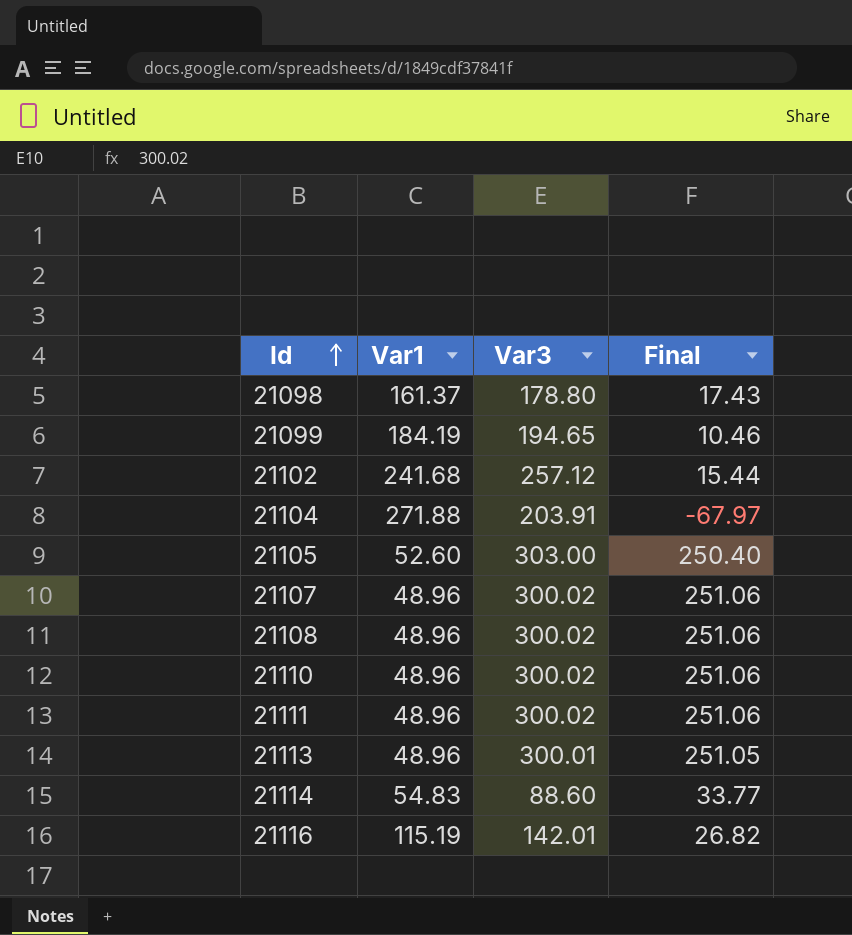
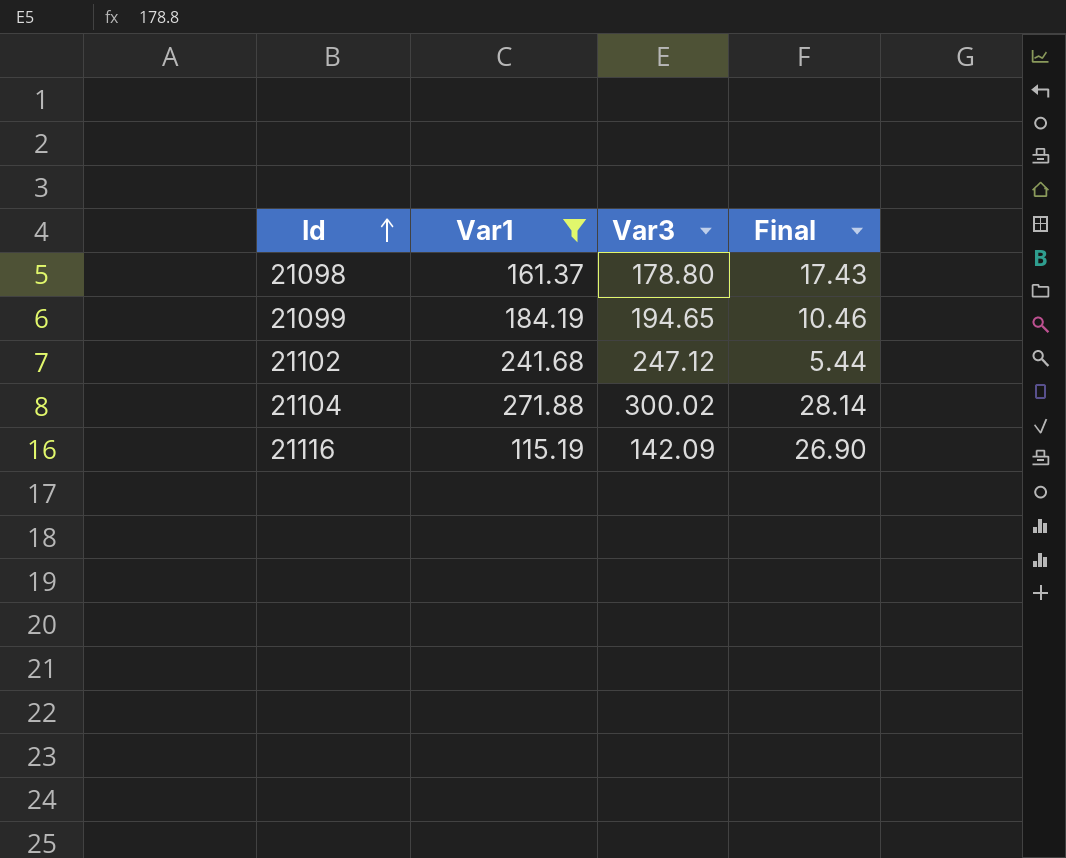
filter: none -> Var1 >= 115.19
21102 | Var3: 257.12 -> 247.12
21102 | Final: 15.44 -> 5.44
21104 | Var3: 203.91 -> 300.02
21104 | Final: -67.97 -> 28.14
21116 | Var3: 142.01 -> 142.09
21116 | Final: 26.82 -> 26.90

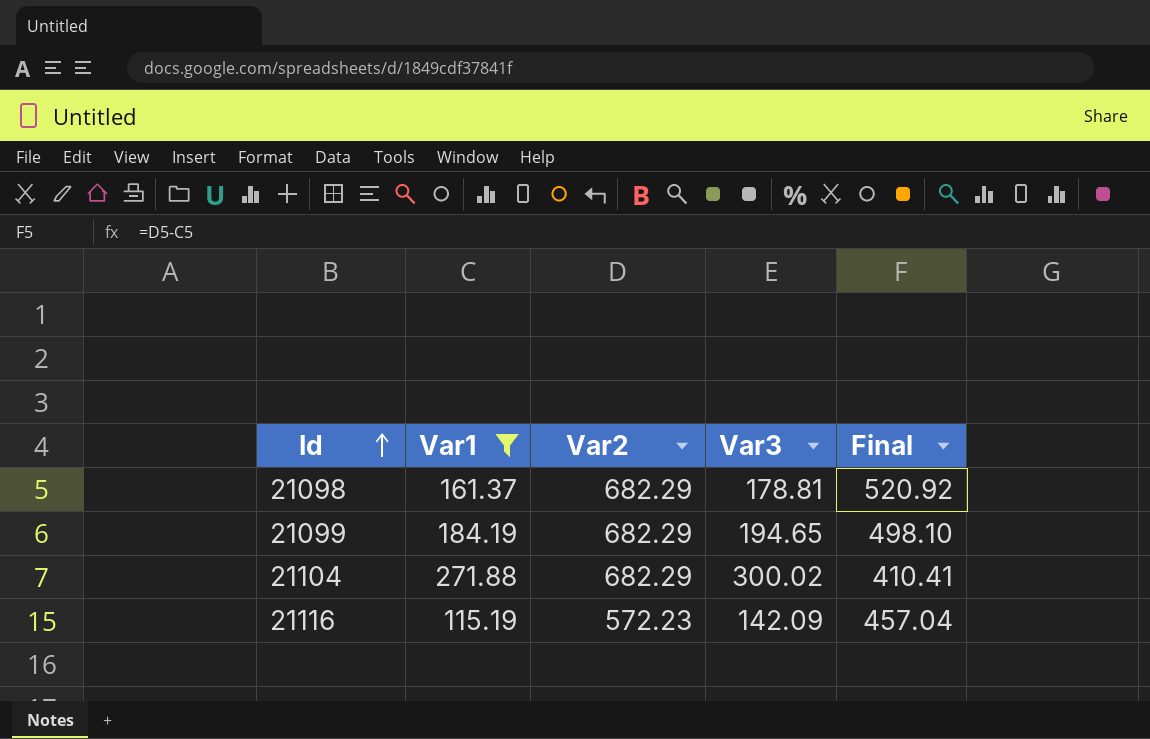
column Var2 | position: none -> 3
column Final | formula: [Var3] - [Var1] -> [Var2] - [Var1]
row 21102: 241.68 | 247.12 | 5.44 -> none
21098 | Var3: 178.80 -> 178.81

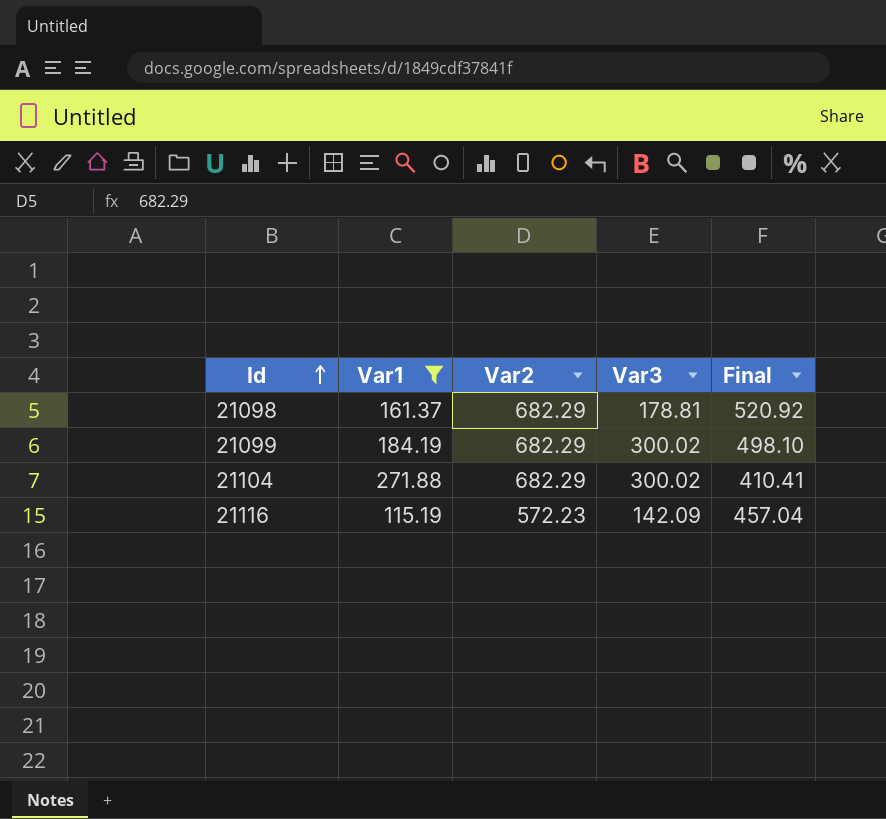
21099 | Var3: 194.65 -> 300.02

